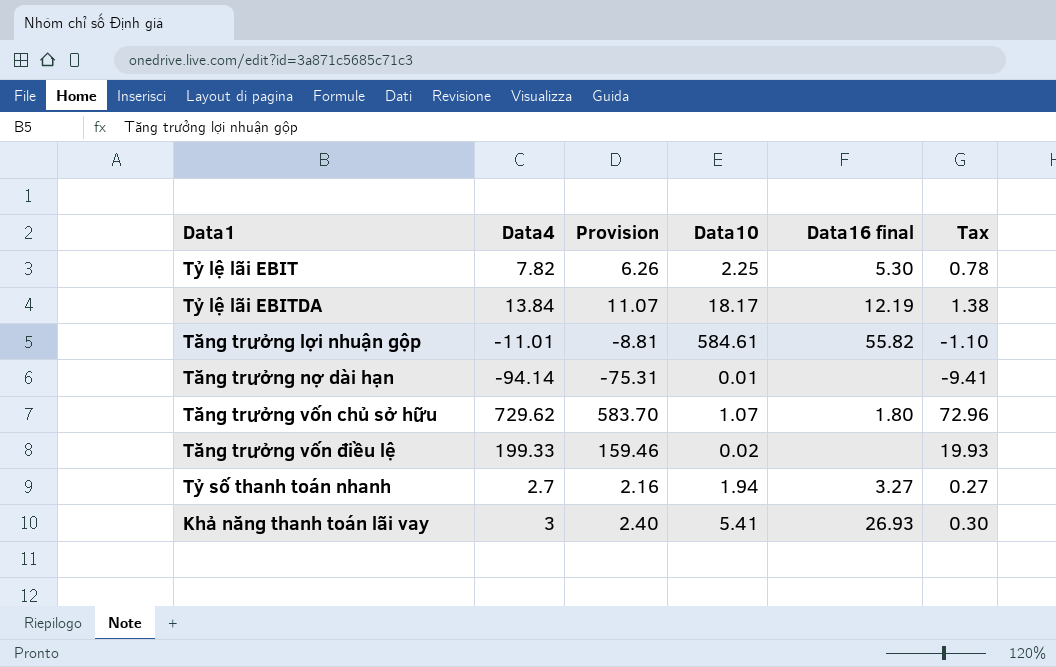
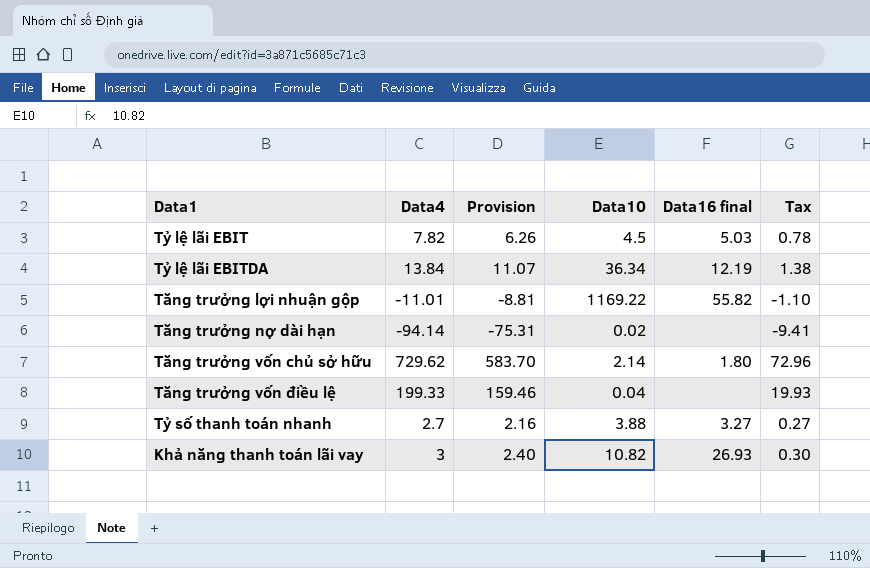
Tỷ lệ lãi EBIT | Data10: 2.25 -> 4.5
Tỷ lệ lãi EBIT | Data16 final: 5.30 -> 5.03
Tỷ lệ lãi EBITDA | Data10: 18.17 -> 36.34
Tăng trưởng lợi nhuận gộp | Data10: 584.61 -> 1169.22
Tăng trưởng nợ dài hạn | Data10: 0.01 -> 0.02
Tăng trưởng vốn chủ sở hữu | Data10: 1.07 -> 2.14
Tăng trưởng vốn điều lệ | Data10: 0.02 -> 0.04
Tỷ số thanh toán nhanh | Data10: 1.94 -> 3.88
Khả năng thanh toán lãi vay | Data10: 5.41 -> 10.82

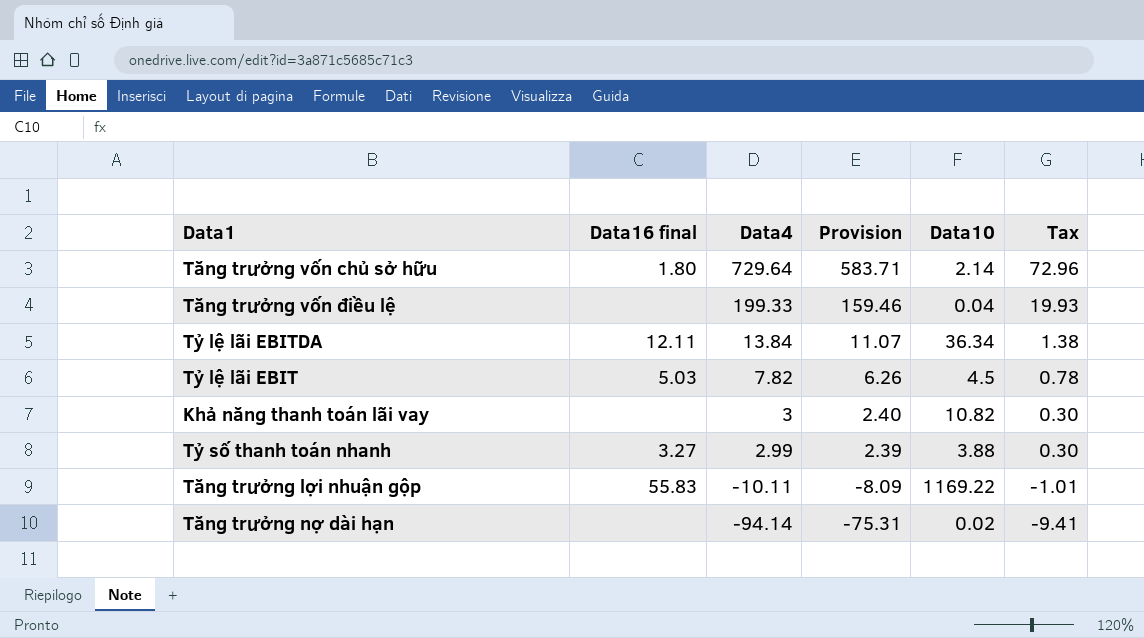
row order: none -> Data4 descending
column Data16 final | position: 5 -> 2
Tăng trưởng vốn chủ sở hữu | Data4: 729.62 -> 729.64
Tăng trưởng vốn chủ sở hữu | Provision: 583.70 -> 583.71
Tỷ lệ lãi EBITDA | Data16 final: 12.19 -> 12.11
Khả năng thanh toán lãi vay | Data16 final: 26.93 -> none
Tỷ số thanh toán nhanh | Data4: 2.7 -> 2.99
Tỷ số thanh toán nhanh | Provision: 2.16 -> 2.39
Tỷ số thanh toán nhanh | Tax: 0.27 -> 0.30
Tăng trưởng lợi nhuận gộp | Data16 final: 55.82 -> 55.83
Tăng trưởng lợi nhuận gộp | Data4: -11.01 -> -10.11
Tăng trưởng lợi nhuận gộp | Provision: -8.81 -> -8.09
Tăng trưởng lợi nhuận gộp | Tax: -1.10 -> -1.01

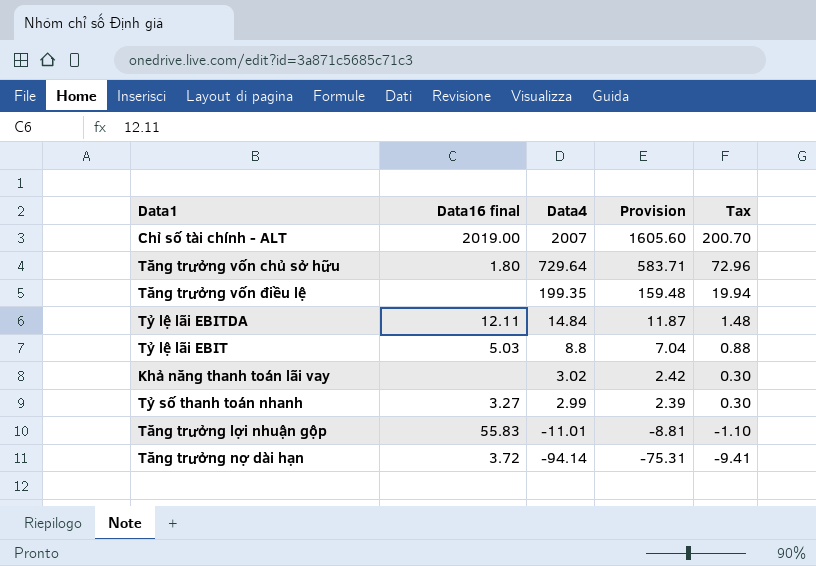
column Data10 | position: 5 -> none
row Chỉ số tài chính - ALT: none -> 2019.00 | 2007 | 1605.60 | 200.70
Tăng trưởng vốn điều lệ | Data4: 199.33 -> 199.35
Tăng trưởng vốn điều lệ | Provision: 159.46 -> 159.48
Tăng trưởng vốn điều lệ | Tax: 19.93 -> 19.94
Tỷ lệ lãi EBITDA | Data4: 13.84 -> 14.84
Tỷ lệ lãi EBITDA | Provision: 11.07 -> 11.87
Tỷ lệ lãi EBITDA | Tax: 1.38 -> 1.48
Tỷ lệ lãi EBIT | Data4: 7.82 -> 8.8
Tỷ lệ lãi EBIT | Provision: 6.26 -> 7.04
Tỷ lệ lãi EBIT | Tax: 0.78 -> 0.88
Khả năng thanh toán lãi vay | Data4: 3 -> 3.02
Khả năng thanh toán lãi vay | Provision: 2.40 -> 2.42
Tăng trưởng lợi nhuận gộp | Data4: -10.11 -> -11.01
Tăng trưởng lợi nhuận gộp | Provision: -8.09 -> -8.81
Tăng trưởng lợi nhuận gộp | Tax: -1.01 -> -1.10
Tăng trưởng nợ dài hạn | Data16 final: none -> 3.72

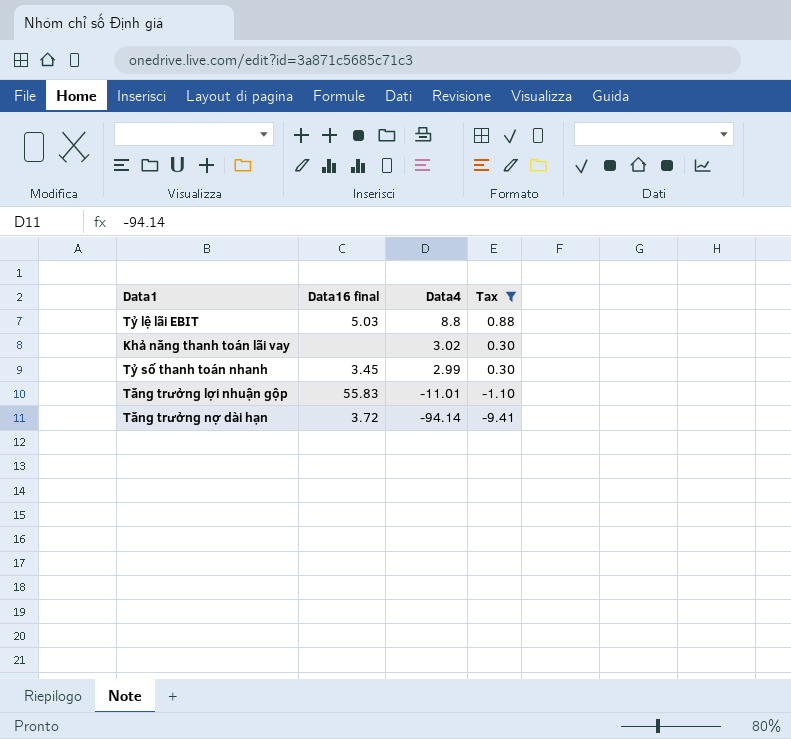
filter: none -> Tax <= 0.88
column Provision | formula: [Data4] * 0.8 -> none
Tỷ số thanh toán nhanh | Data16 final: 3.27 -> 3.45

